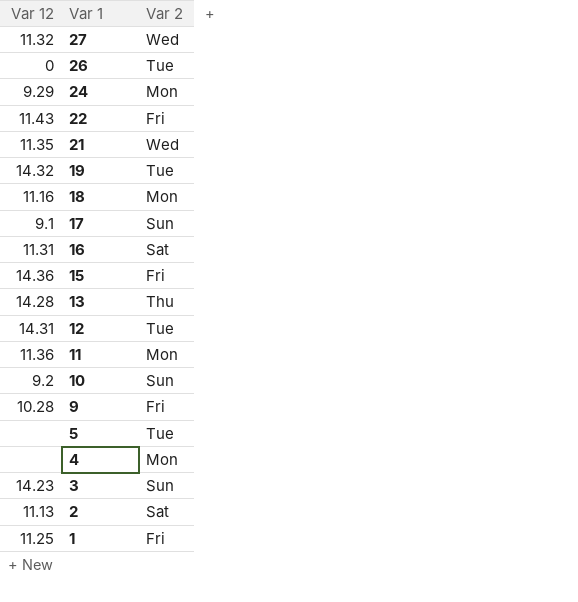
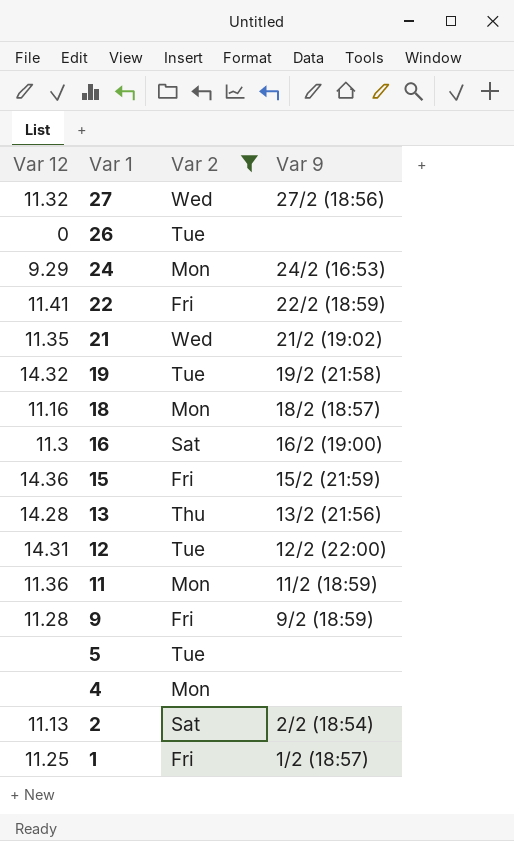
filter: none -> Var 2 != Sun
column Var 9 | position: none -> 4
22 | Var 12: 11.43 -> 11.41
16 | Var 12: 11.31 -> 11.3
9 | Var 12: 10.28 -> 11.28

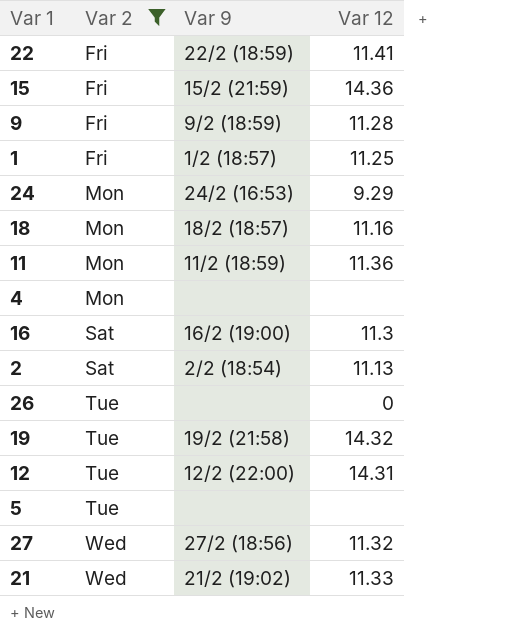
row order: Var 1 descending -> Var 2 ascending
column Var 12 | position: 1 -> 4
row 13: 14.28 | Thu | 13/2 (21:56) -> none
21 | Var 12: 11.35 -> 11.33

